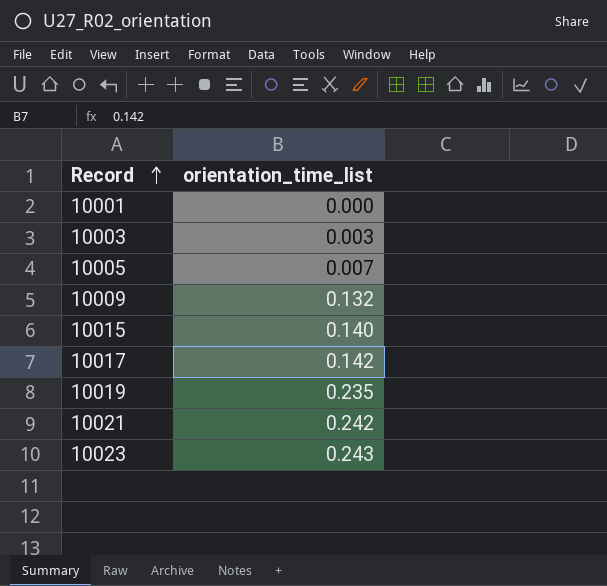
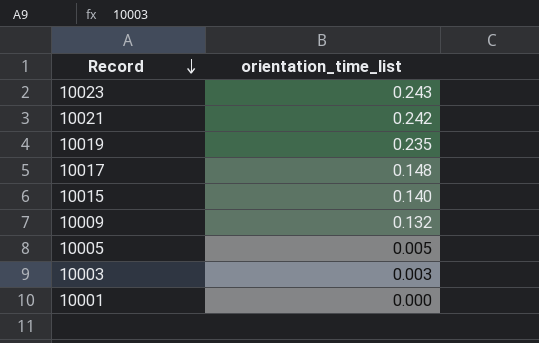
row order: Record ascending -> Record descending
10017 | orientation_time_list: 0.142 -> 0.148
10005 | orientation_time_list: 0.007 -> 0.005

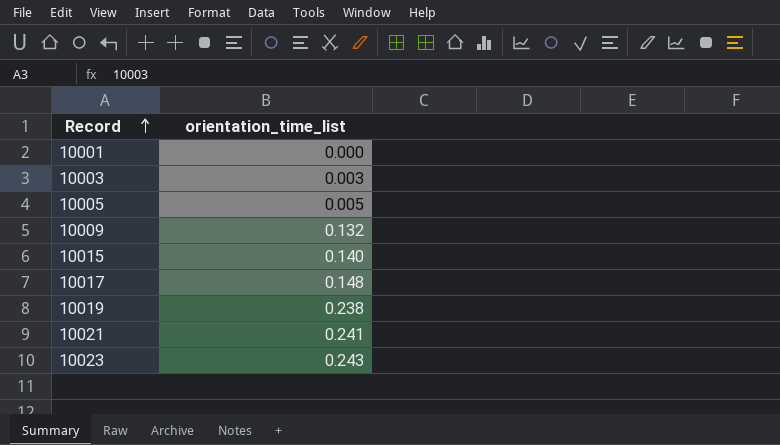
row order: Record descending -> Record ascending
10019 | orientation_time_list: 0.235 -> 0.238
10021 | orientation_time_list: 0.242 -> 0.241

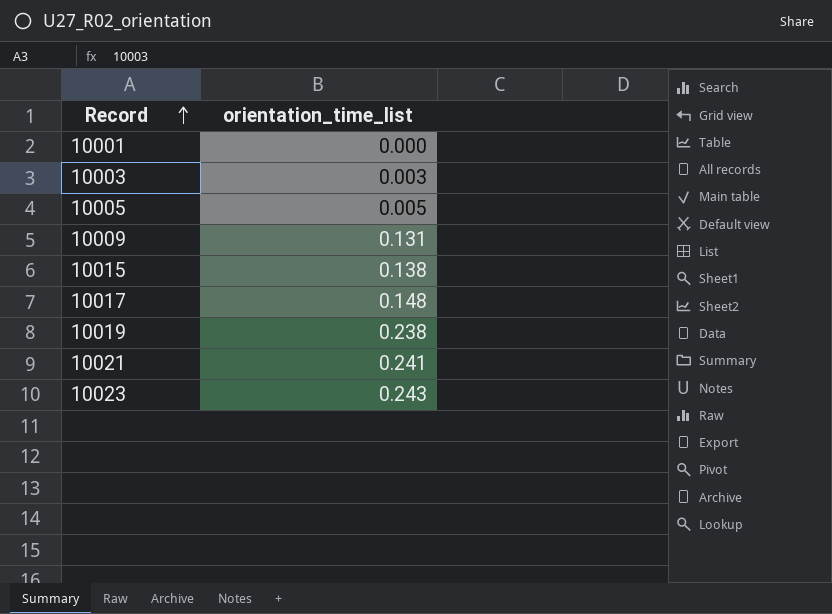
10009 | orientation_time_list: 0.132 -> 0.131
10015 | orientation_time_list: 0.140 -> 0.138

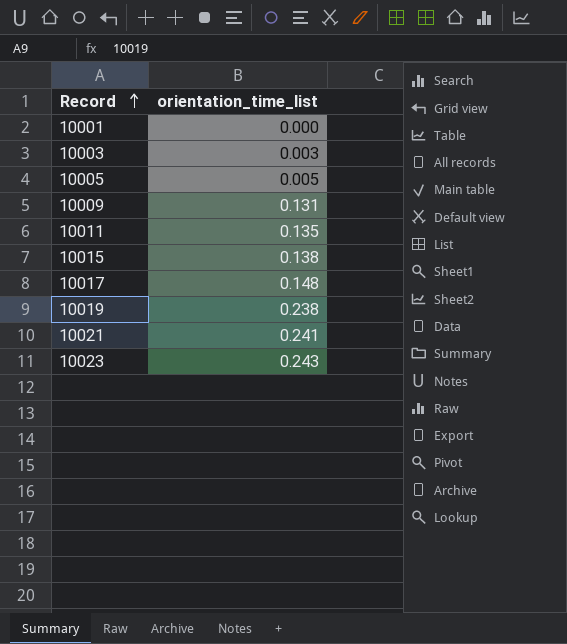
row 10011: none -> 0.135

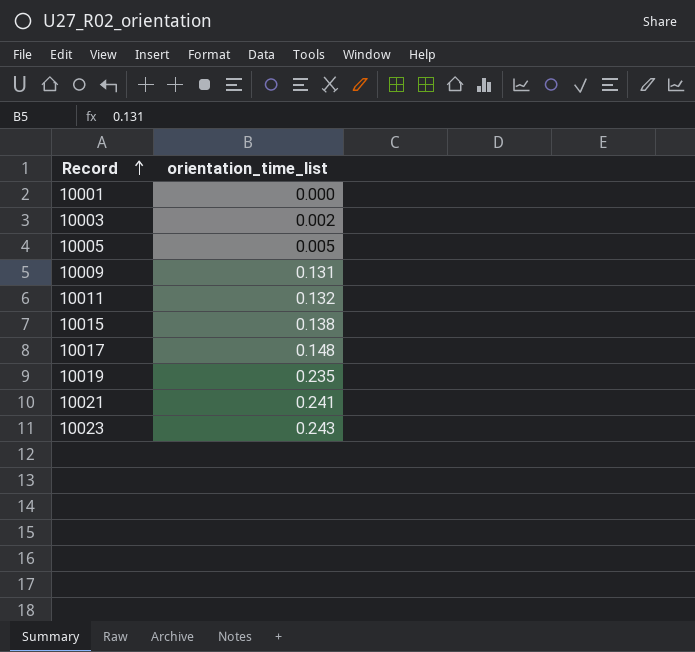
10003 | orientation_time_list: 0.003 -> 0.002
10011 | orientation_time_list: 0.135 -> 0.132
10019 | orientation_time_list: 0.238 -> 0.235

